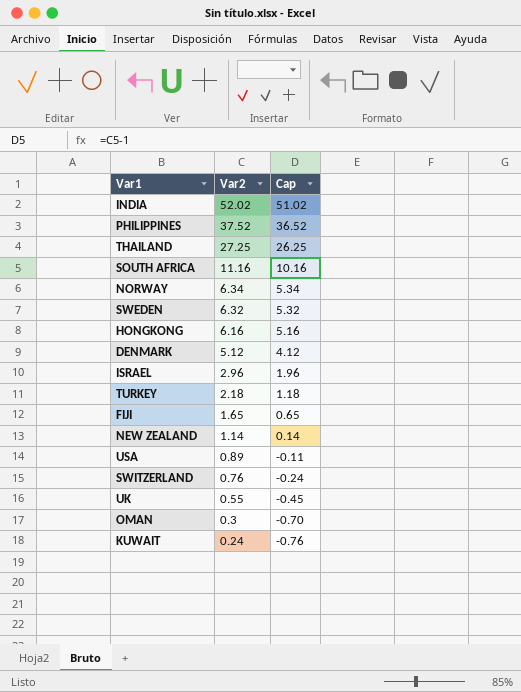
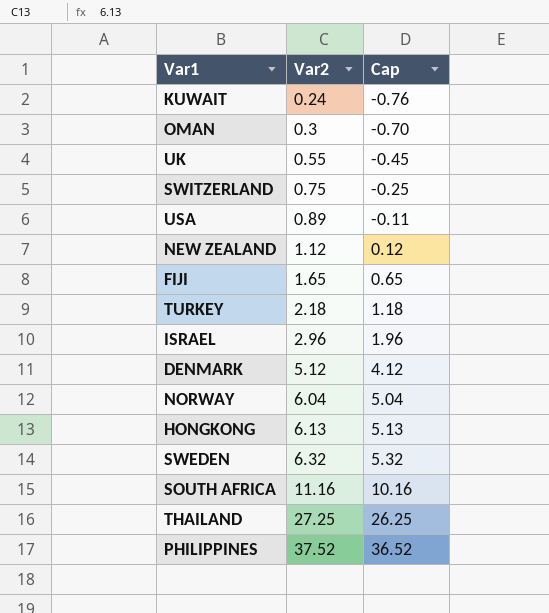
row order: Var2 descending -> Var2 ascending
row INDIA: 52.02 | 51.02 -> none
SWITZERLAND | Var2: 0.76 -> 0.75
SWITZERLAND | Cap: -0.24 -> -0.25
NEW ZEALAND | Var2: 1.14 -> 1.12
NEW ZEALAND | Cap: 0.14 -> 0.12
NORWAY | Var2: 6.34 -> 6.04
NORWAY | Cap: 5.34 -> 5.04
HONGKONG | Var2: 6.16 -> 6.13
HONGKONG | Cap: 5.16 -> 5.13

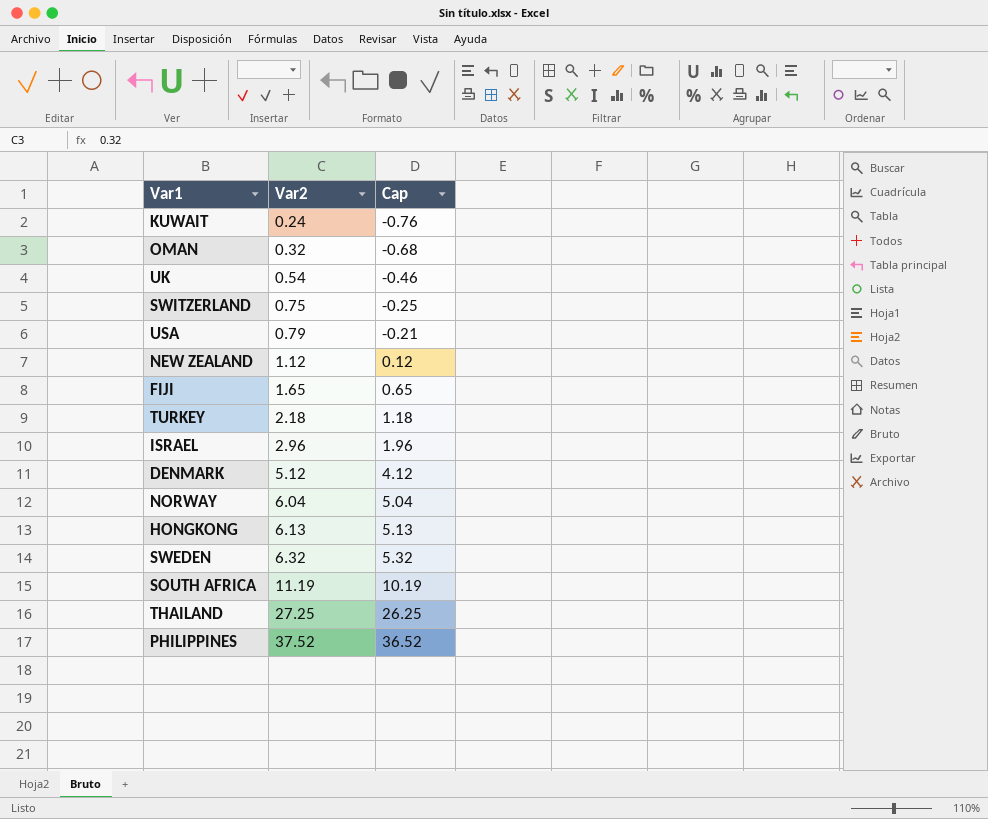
OMAN | Var2: 0.3 -> 0.32
OMAN | Cap: -0.70 -> -0.68
UK | Var2: 0.55 -> 0.54
UK | Cap: -0.45 -> -0.46
USA | Var2: 0.89 -> 0.79
USA | Cap: -0.11 -> -0.21
SOUTH AFRICA | Var2: 11.16 -> 11.19
SOUTH AFRICA | Cap: 10.16 -> 10.19

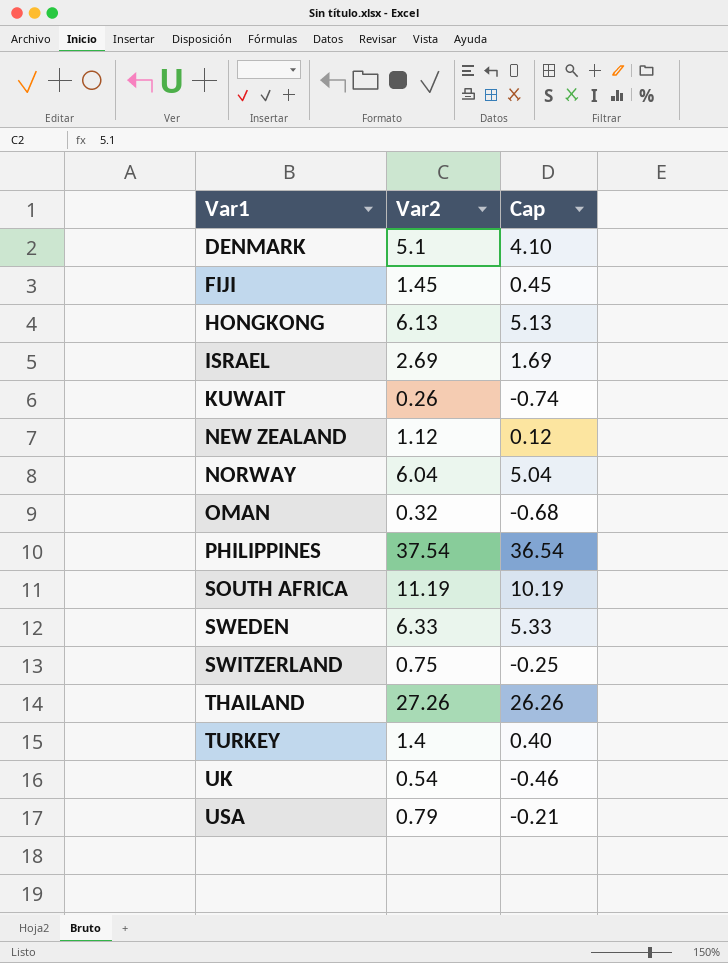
row order: Var2 ascending -> Var1 ascending
DENMARK | Var2: 5.12 -> 5.1
DENMARK | Cap: 4.12 -> 4.10
FIJI | Var2: 1.65 -> 1.45
FIJI | Cap: 0.65 -> 0.45
ISRAEL | Var2: 2.96 -> 2.69
ISRAEL | Cap: 1.96 -> 1.69
KUWAIT | Var2: 0.24 -> 0.26
KUWAIT | Cap: -0.76 -> -0.74
PHILIPPINES | Var2: 37.52 -> 37.54
PHILIPPINES | Cap: 36.52 -> 36.54
SWEDEN | Var2: 6.32 -> 6.33
SWEDEN | Cap: 5.32 -> 5.33
THAILAND | Var2: 27.25 -> 27.26
THAILAND | Cap: 26.25 -> 26.26
TURKEY | Var2: 2.18 -> 1.4
TURKEY | Cap: 1.18 -> 0.40

